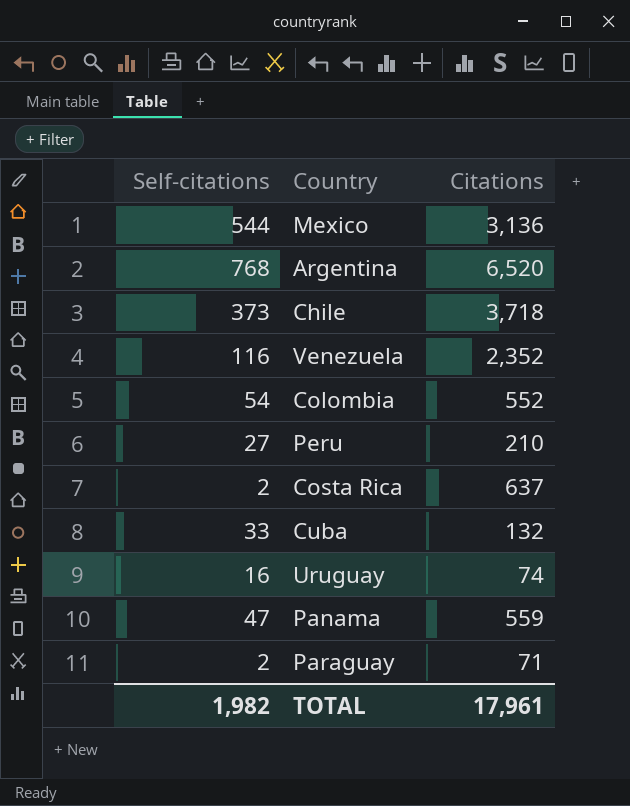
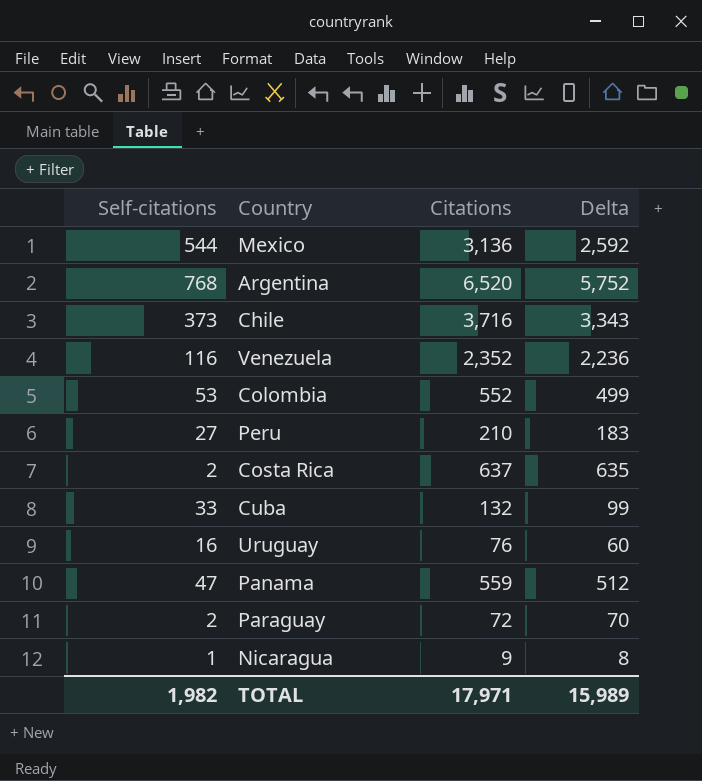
column Delta | formula: none -> [Citations] - [Self-citations]
Chile | Citations: 3,718 -> 3,716
Colombia | Self-citations: 54 -> 53
Uruguay | Citations: 74 -> 76
Paraguay | Citations: 71 -> 72
row Nicaragua: none -> 1 | 9 | 8
TOTAL | Citations: 17,961 -> 17,971

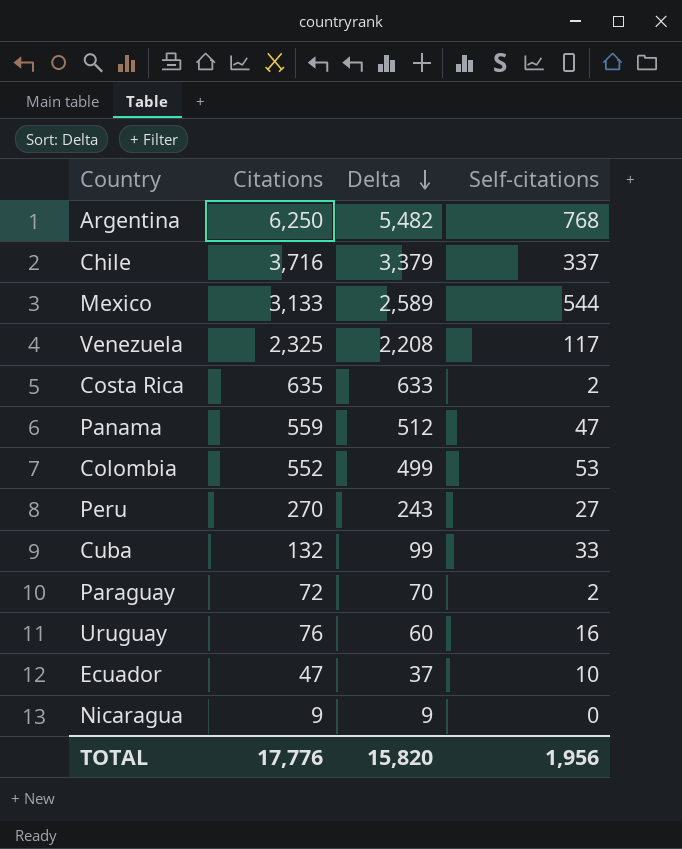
row order: none -> Delta descending
column Self-citations | position: 1 -> 4
Argentina | Citations: 6,520 -> 6,250
Argentina | Delta: 5,752 -> 5,482
Chile | Delta: 3,343 -> 3,379
Chile | Self-citations: 373 -> 337
Mexico | Citations: 3,136 -> 3,133
Mexico | Delta: 2,592 -> 2,589
Venezuela | Citations: 2,352 -> 2,325
Venezuela | Delta: 2,236 -> 2,208
Venezuela | Self-citations: 116 -> 117
Costa Rica | Citations: 637 -> 635
Costa Rica | Delta: 635 -> 633
Peru | Citations: 210 -> 270
Peru | Delta: 183 -> 243
row Ecuador: none -> 47 | 37 | 10
Nicaragua | Delta: 8 -> 9
Nicaragua | Self-citations: 1 -> 0
TOTAL | Citations: 17,971 -> 17,776
TOTAL | Delta: 15,989 -> 15,820
TOTAL | Self-citations: 1,982 -> 1,956

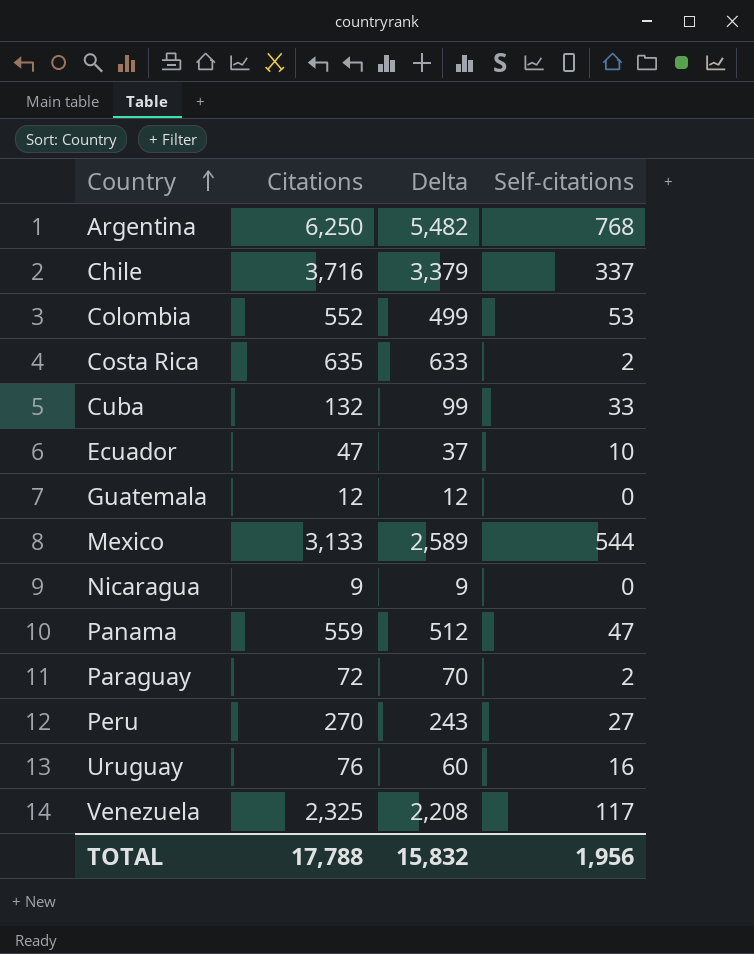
row order: Delta descending -> Country ascending
row Guatemala: none -> 12 | 12 | 0
TOTAL | Citations: 17,776 -> 17,788
TOTAL | Delta: 15,820 -> 15,832

